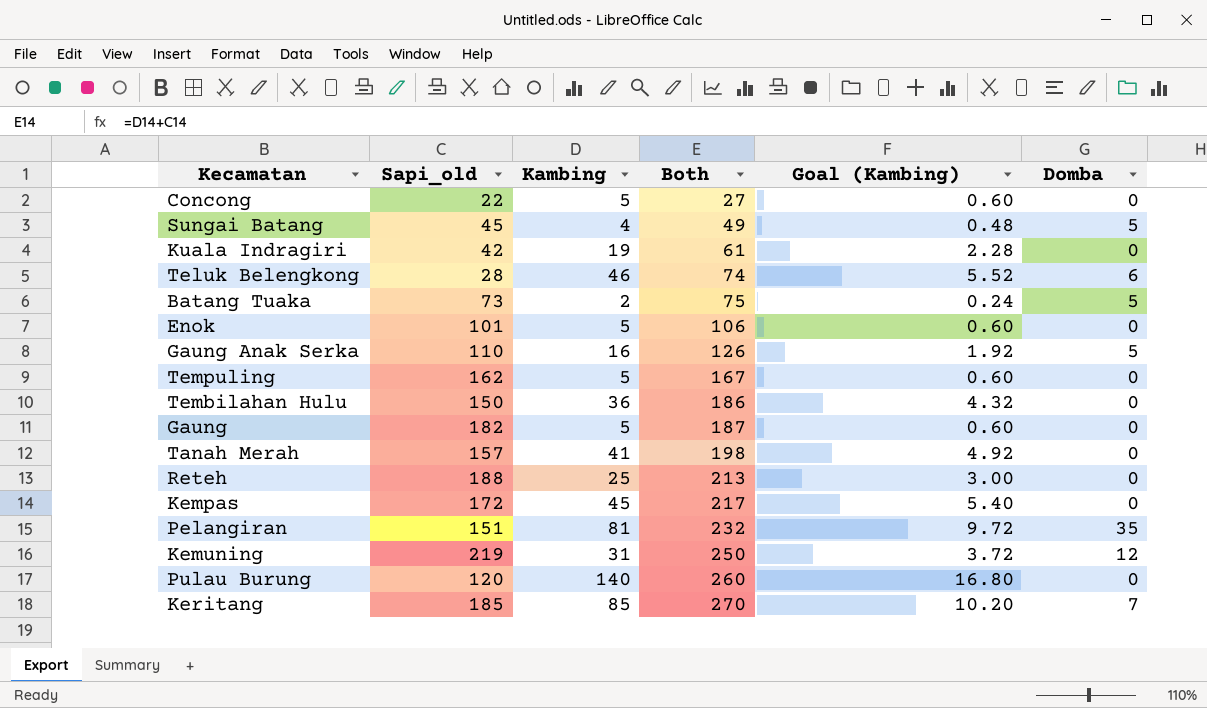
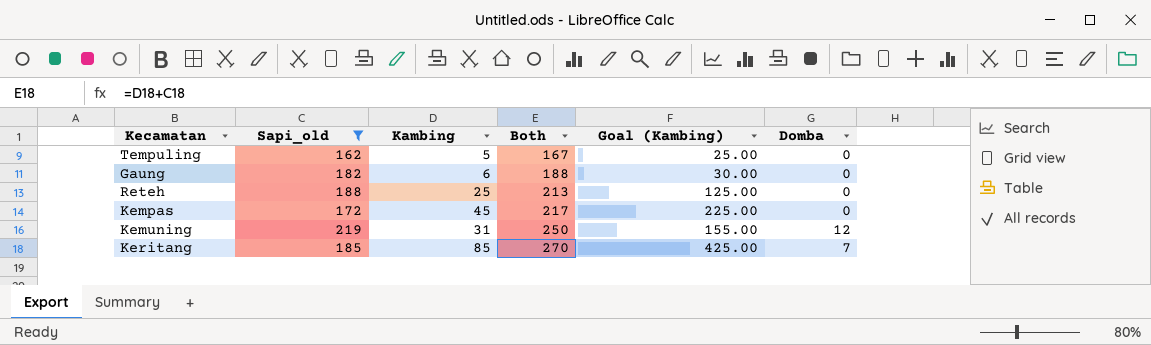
filter: none -> Sapi_old >= 162
column Goal (Kambing) | formula: [Kambing] * 0.12 -> [Kambing] * 5
Gaung | Kambing: 5 -> 6
Gaung | Both: 187 -> 188

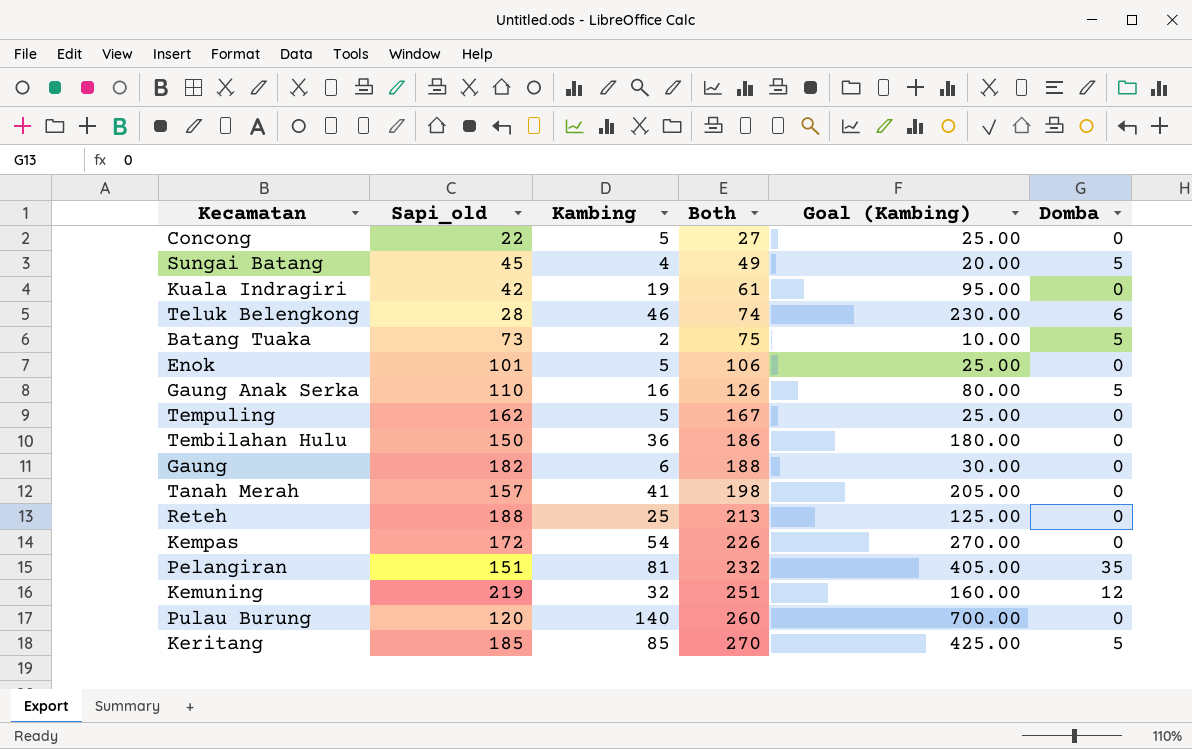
filter: Sapi_old >= 162 -> none
Kempas | Kambing: 45 -> 54
Kempas | Both: 217 -> 226
Kempas | Goal (Kambing): 225.00 -> 270.00
Kemuning | Kambing: 31 -> 32
Kemuning | Both: 250 -> 251
Kemuning | Goal (Kambing): 155.00 -> 160.00
Keritang | Domba: 7 -> 5

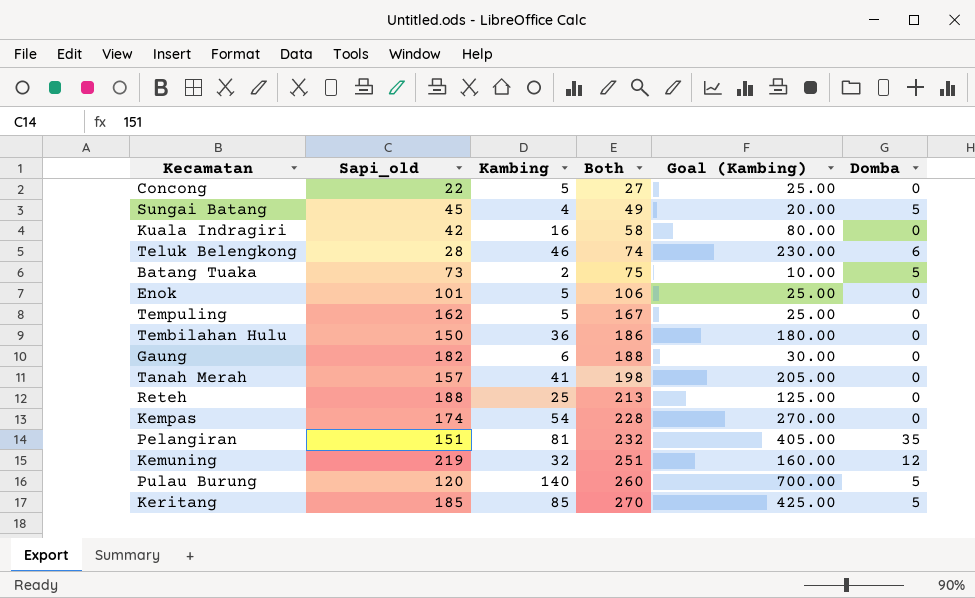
row Gaung Anak Serka: 110 | 16 | 126 | 80.00 | 5 -> none
Kuala Indragiri | Kambing: 19 -> 16
Kuala Indragiri | Both: 61 -> 58
Kuala Indragiri | Goal (Kambing): 95.00 -> 80.00
Kempas | Sapi_old: 172 -> 174
Kempas | Both: 226 -> 228
Pulau Burung | Domba: 0 -> 5

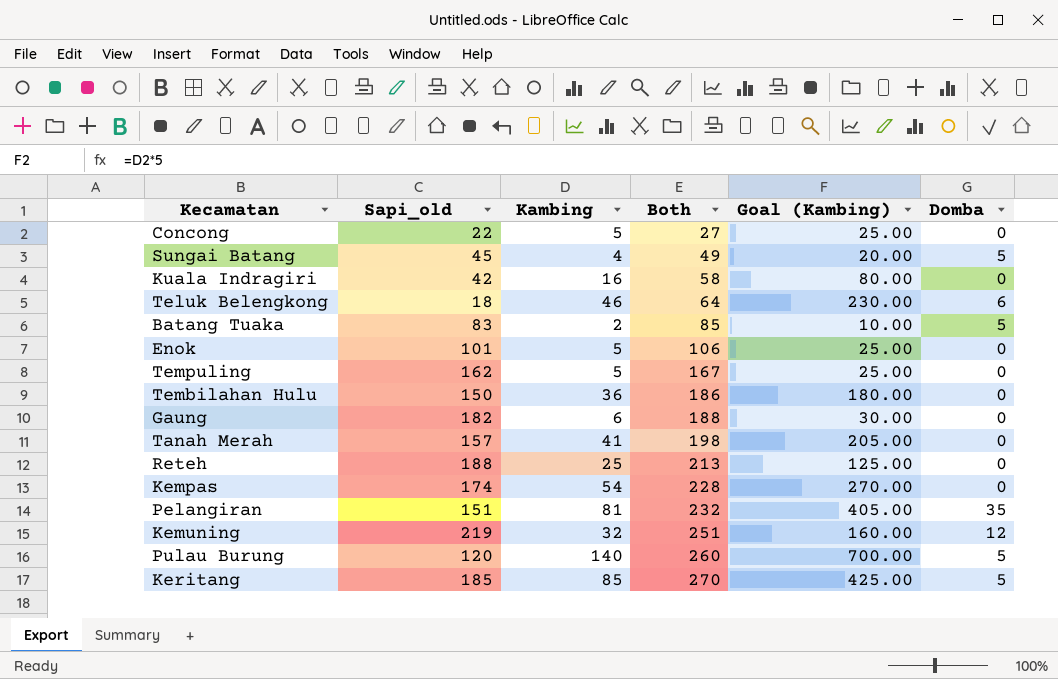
Teluk Belengkong | Sapi_old: 28 -> 18
Teluk Belengkong | Both: 74 -> 64
Batang Tuaka | Sapi_old: 73 -> 83
Batang Tuaka | Both: 75 -> 85

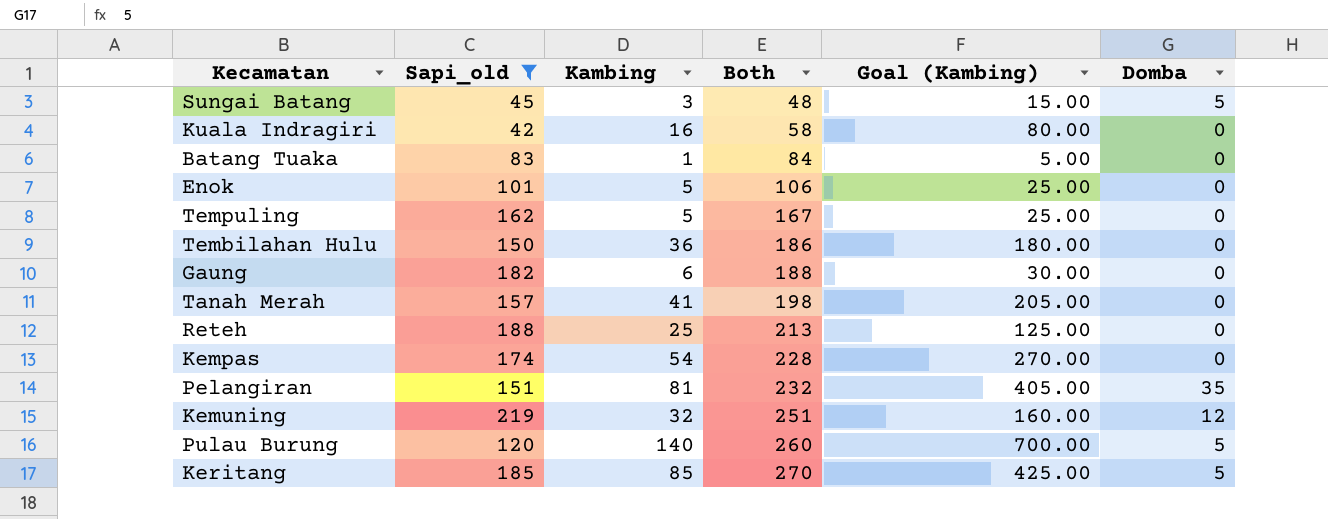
filter: none -> Sapi_old >= 42
Sungai Batang | Kambing: 4 -> 3
Sungai Batang | Both: 49 -> 48
Sungai Batang | Goal (Kambing): 20.00 -> 15.00
Batang Tuaka | Kambing: 2 -> 1
Batang Tuaka | Both: 85 -> 84
Batang Tuaka | Goal (Kambing): 10.00 -> 5.00
Batang Tuaka | Domba: 5 -> 0

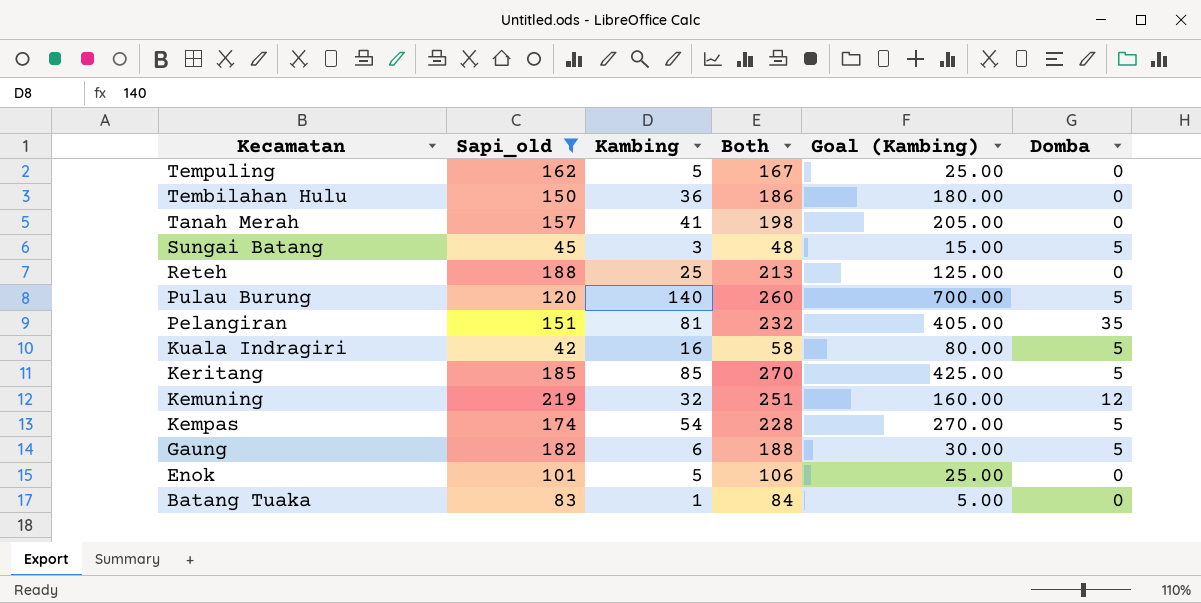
row order: Both ascending -> Kecamatan descending
Kuala Indragiri | Domba: 0 -> 5
Kempas | Domba: 0 -> 5
Gaung | Domba: 0 -> 5

